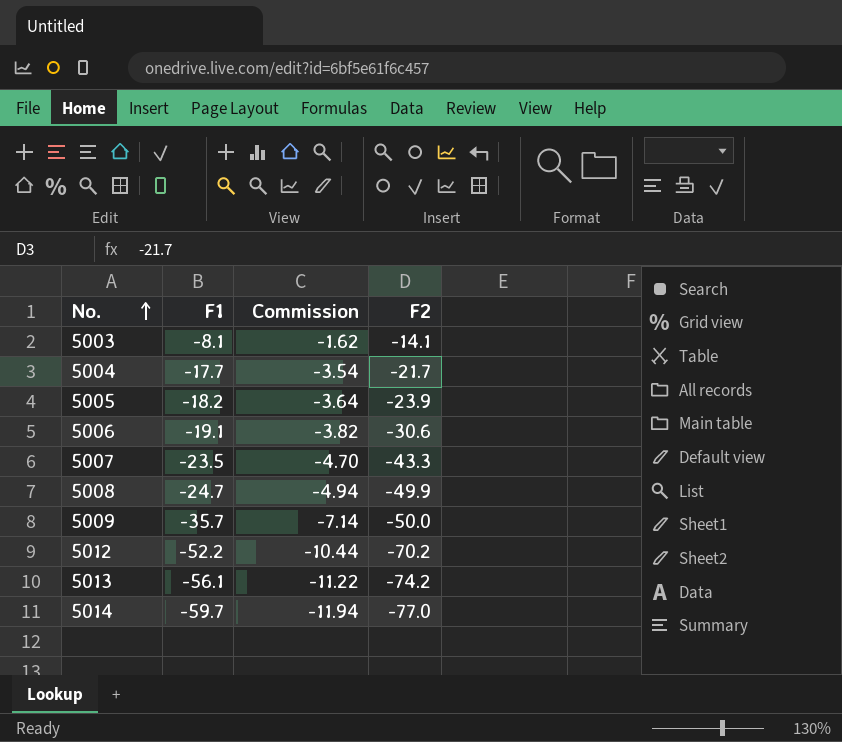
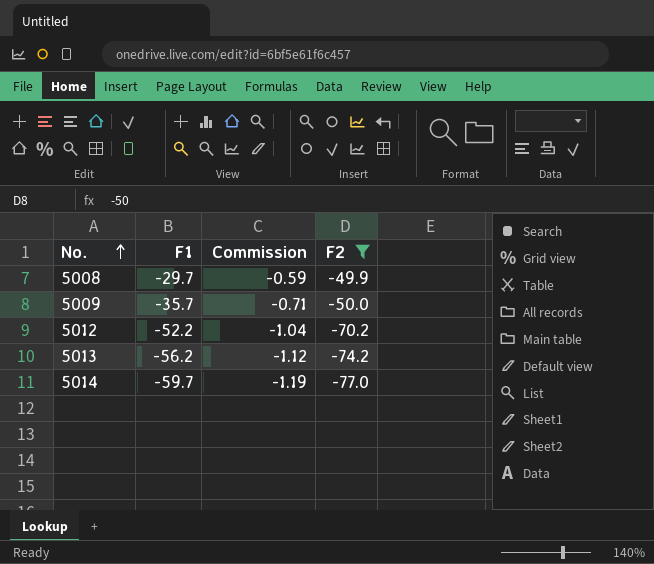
filter: none -> F2 <= -49.9
column Commission | formula: [F1] * 0.2 -> [F1] * 0.02
5008 | F1: -24.7 -> -29.7
5013 | F1: -56.1 -> -56.2

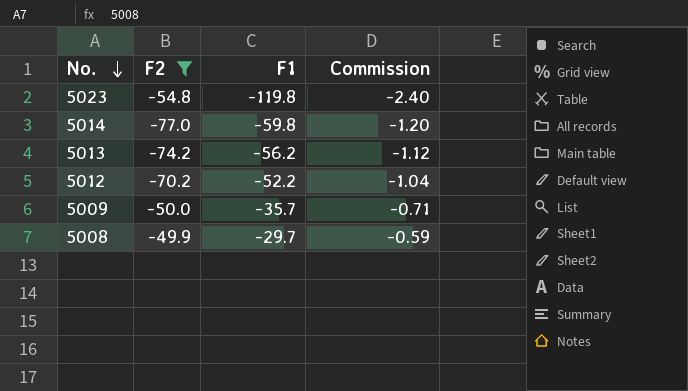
row order: No. ascending -> No. descending
column F2 | position: 4 -> 2
row 5023: none -> -54.8 | -119.8 | -2.40
5014 | F1: -59.7 -> -59.8
5014 | Commission: -1.19 -> -1.20

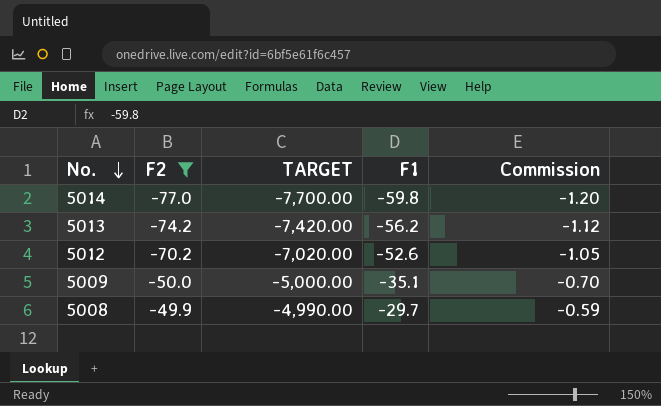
column TARGET | formula: none -> [F2] * 100
row 5023: -54.8 | -119.8 | -2.40 -> none
5012 | F1: -52.2 -> -52.6
5012 | Commission: -1.04 -> -1.05
5009 | F1: -35.7 -> -35.1
5009 | Commission: -0.71 -> -0.70

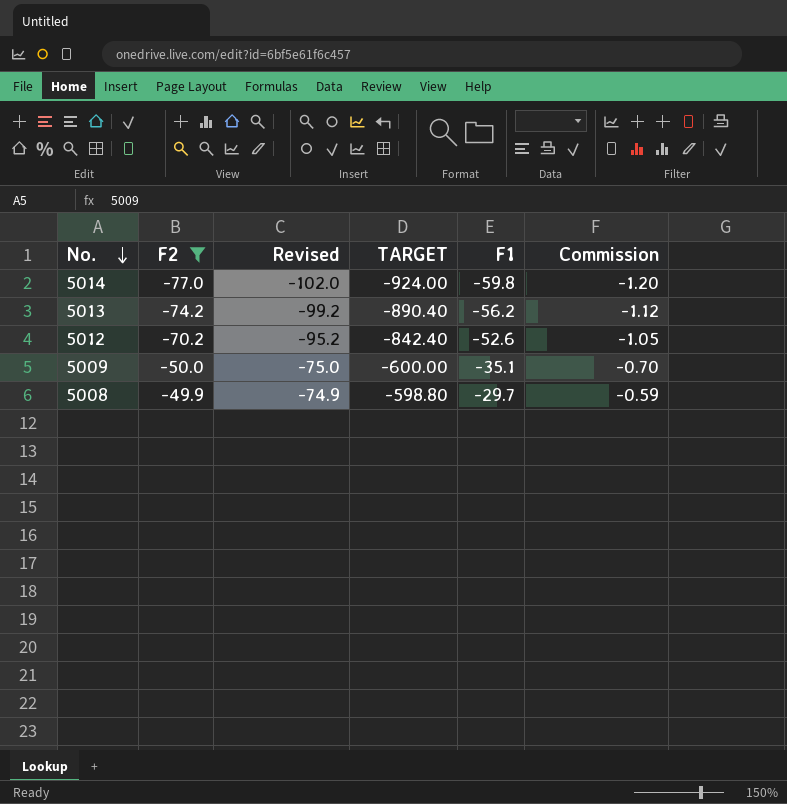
column Revised | formula: none -> [F2] - 25
column TARGET | formula: [F2] * 100 -> [F2] * 12

